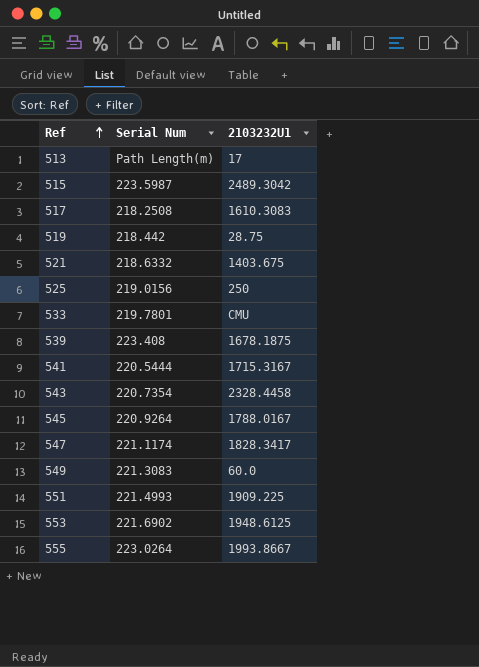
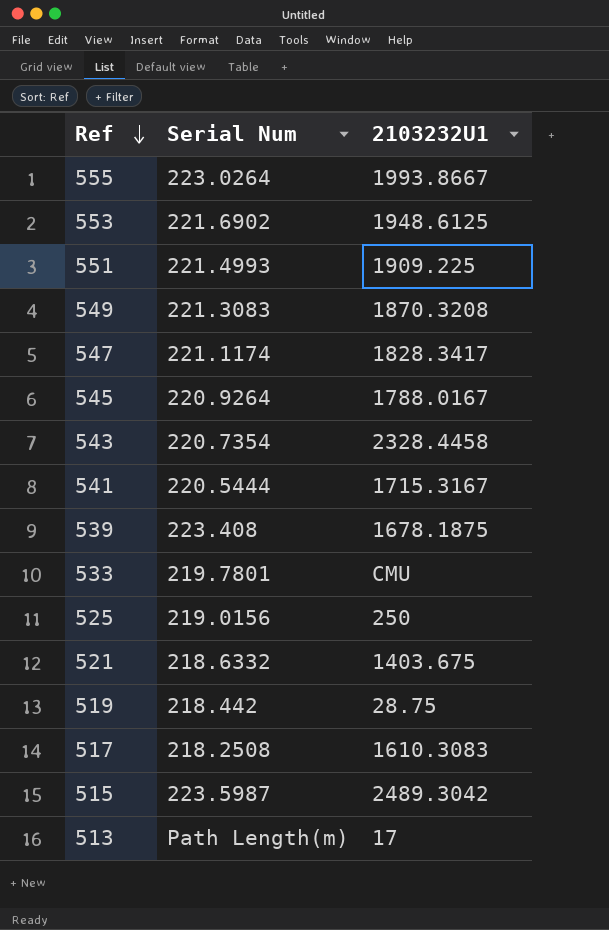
row order: Ref ascending -> Ref descending
549 | 2103232U1: 60.0 -> 1870.3208

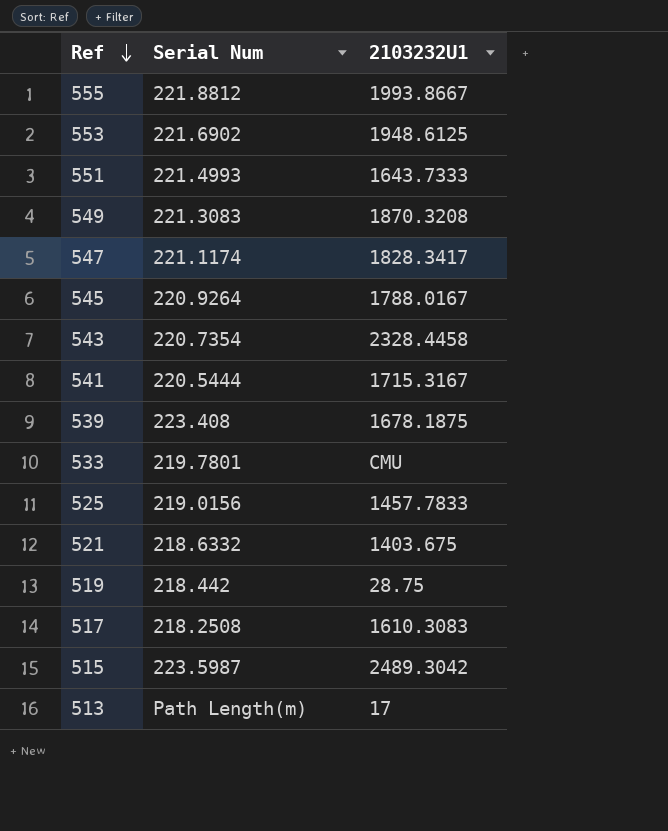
555 | Serial Num: 223.0264 -> 221.8812
551 | 2103232U1: 1909.225 -> 1643.7333
525 | 2103232U1: 250 -> 1457.7833

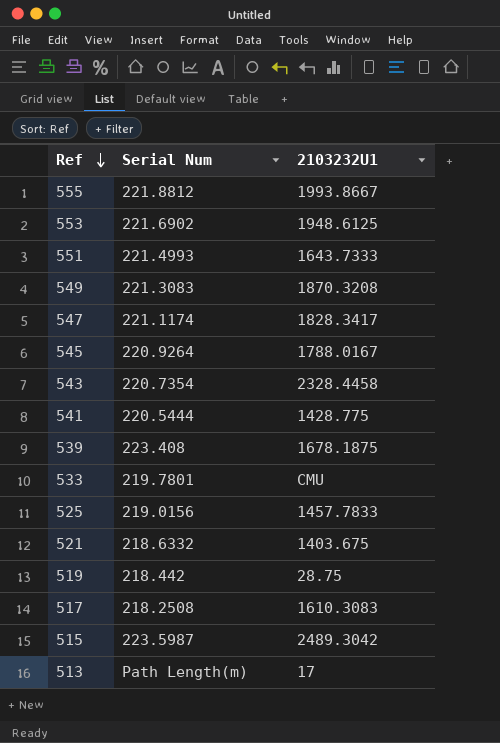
541 | 2103232U1: 1715.3167 -> 1428.775

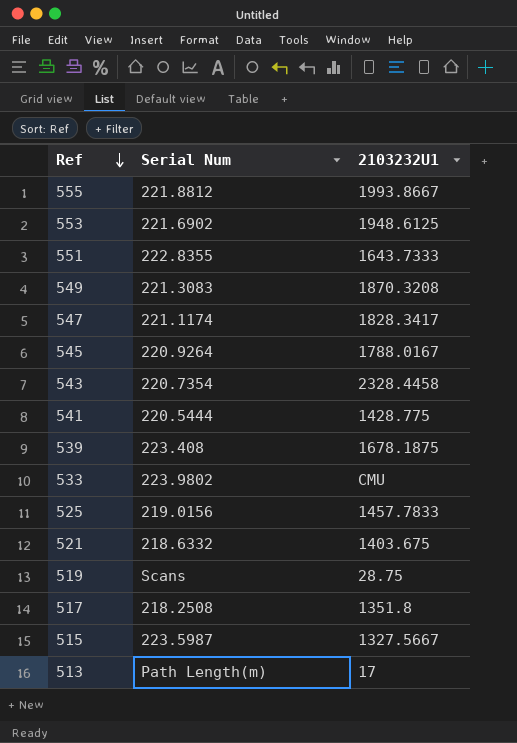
551 | Serial Num: 221.4993 -> 222.8355
533 | Serial Num: 219.7801 -> 223.9802
519 | Serial Num: 218.442 -> Scans
517 | 2103232U1: 1610.3083 -> 1351.8
515 | 2103232U1: 2489.3042 -> 1327.5667

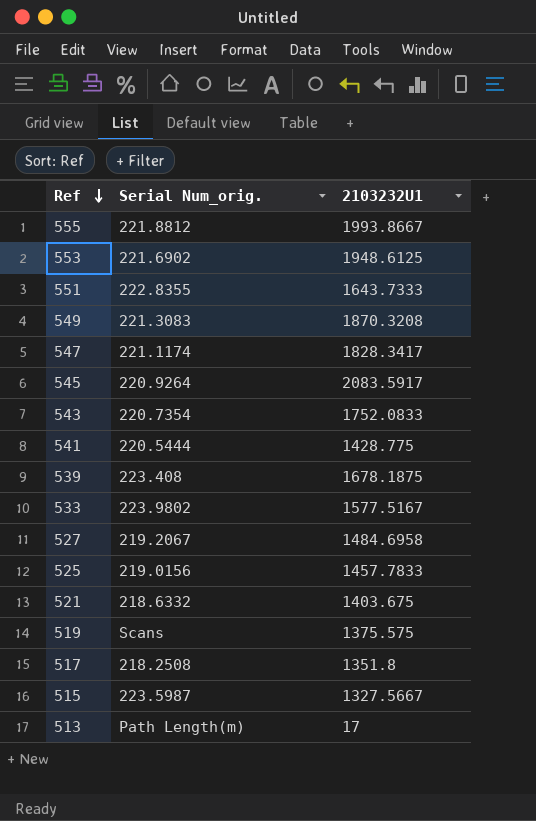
column name: Serial Num -> Serial Num_orig.
545 | 2103232U1: 1788.0167 -> 2083.5917
543 | 2103232U1: 2328.4458 -> 1752.0833
533 | 2103232U1: CMU -> 1577.5167
row 527: none -> 219.2067 | 1484.6958
519 | 2103232U1: 28.75 -> 1375.575

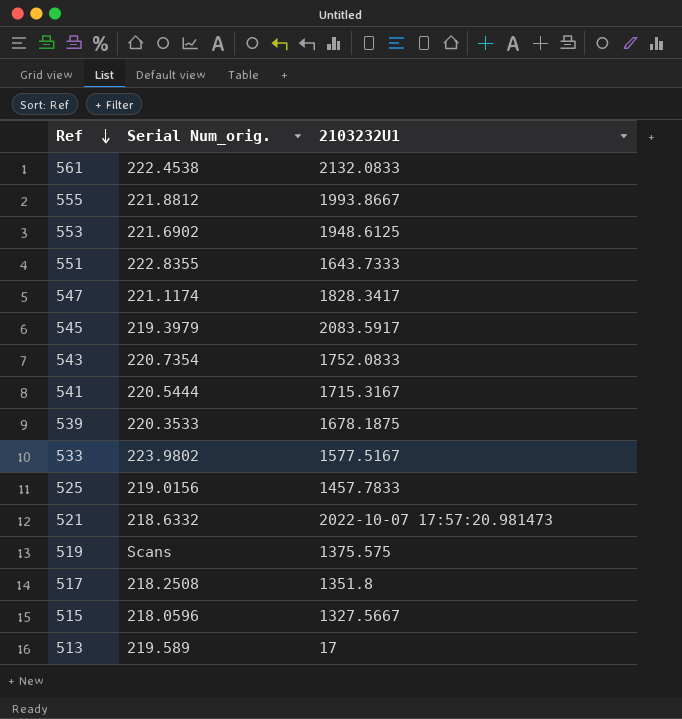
row 549: 221.3083 | 1870.3208 -> none
row 527: 219.2067 | 1484.6958 -> none
row 561: none -> 222.4538 | 2132.0833
545 | Serial Num_orig.: 220.9264 -> 219.3979
541 | 2103232U1: 1428.775 -> 1715.3167
539 | Serial Num_orig.: 223.408 -> 220.3533
521 | 2103232U1: 1403.675 -> 2022-10-07 17:57:20.981473
515 | Serial Num_orig.: 223.5987 -> 218.0596
513 | Serial Num_orig.: Path Length(m) -> 219.589

